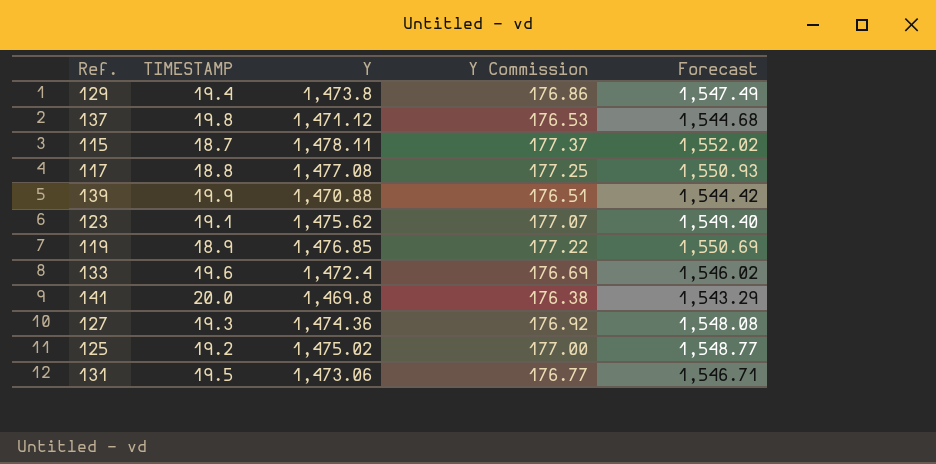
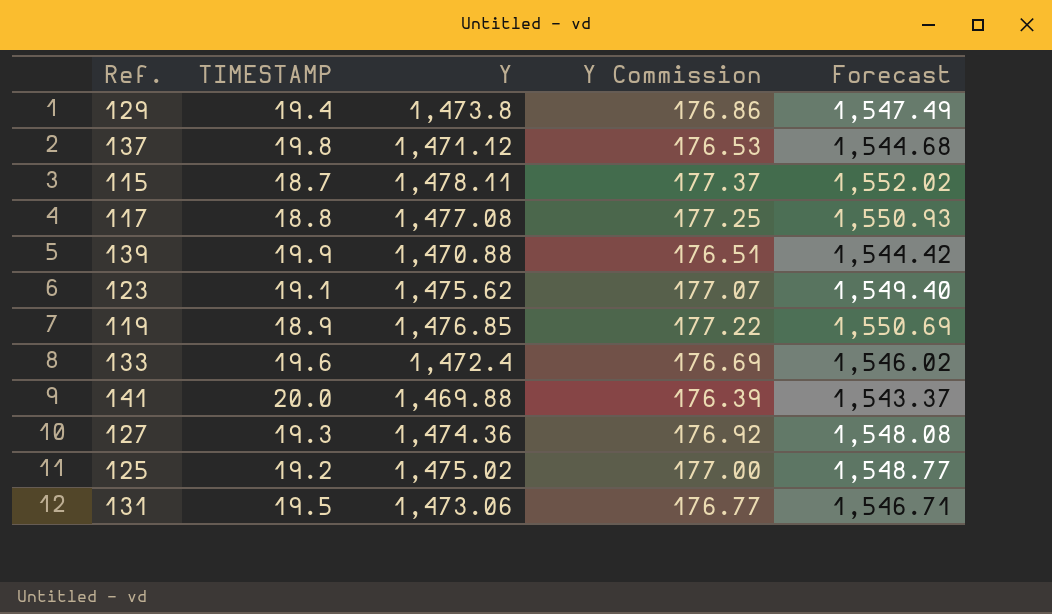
141 | Y: 1,469.8 -> 1,469.88
141 | Y Commission: 176.38 -> 176.39
141 | Forecast: 1,543.29 -> 1,543.37

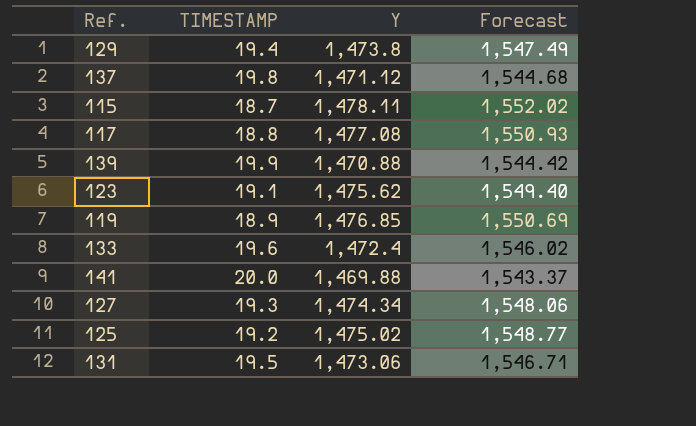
column Y Commission | formula: [Y] * 0.12 -> none
127 | Y: 1,474.36 -> 1,474.34
127 | Forecast: 1,548.08 -> 1,548.06

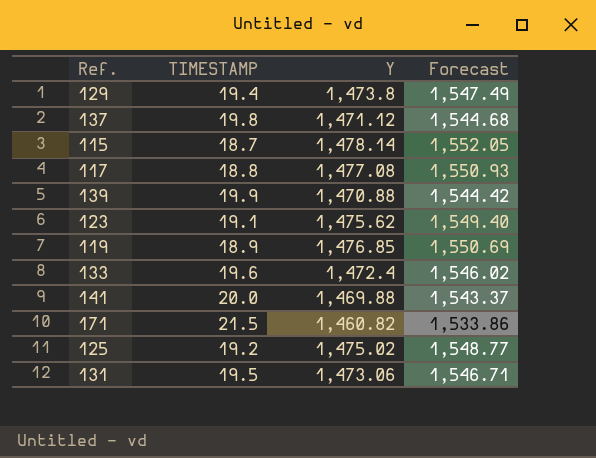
row 127: 19.3 | 1,474.34 | 1,548.06 -> none
115 | Y: 1,478.11 -> 1,478.14
115 | Forecast: 1,552.02 -> 1,552.05
row 171: none -> 21.5 | 1,460.82 | 1,533.86

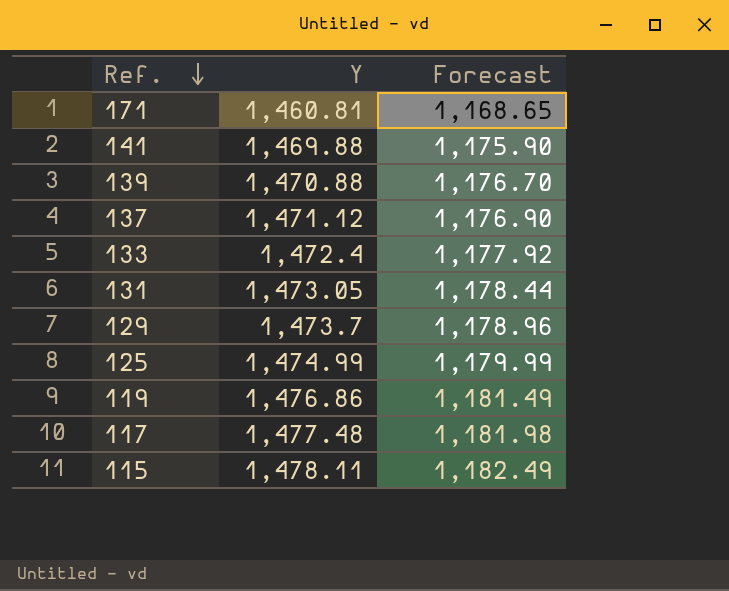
row order: none -> Ref. descending
column TIMESTAMP | position: 2 -> none
column Forecast | formula: [Y] * 1.05 -> [Y] * 0.8
row 123: 19.1 | 1,475.62 | 1,549.40 -> none
171 | Y: 1,460.82 -> 1,460.81
131 | Y: 1,473.06 -> 1,473.05
129 | Y: 1,473.8 -> 1,473.7
125 | Y: 1,475.02 -> 1,474.99
119 | Y: 1,476.85 -> 1,476.86
117 | Y: 1,477.08 -> 1,477.48
115 | Y: 1,478.14 -> 1,478.11

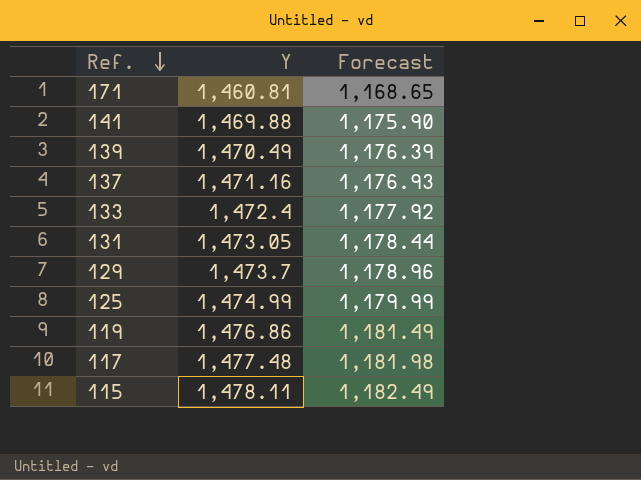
139 | Y: 1,470.88 -> 1,470.49
139 | Forecast: 1,176.70 -> 1,176.39
137 | Y: 1,471.12 -> 1,471.16
137 | Forecast: 1,176.90 -> 1,176.93

